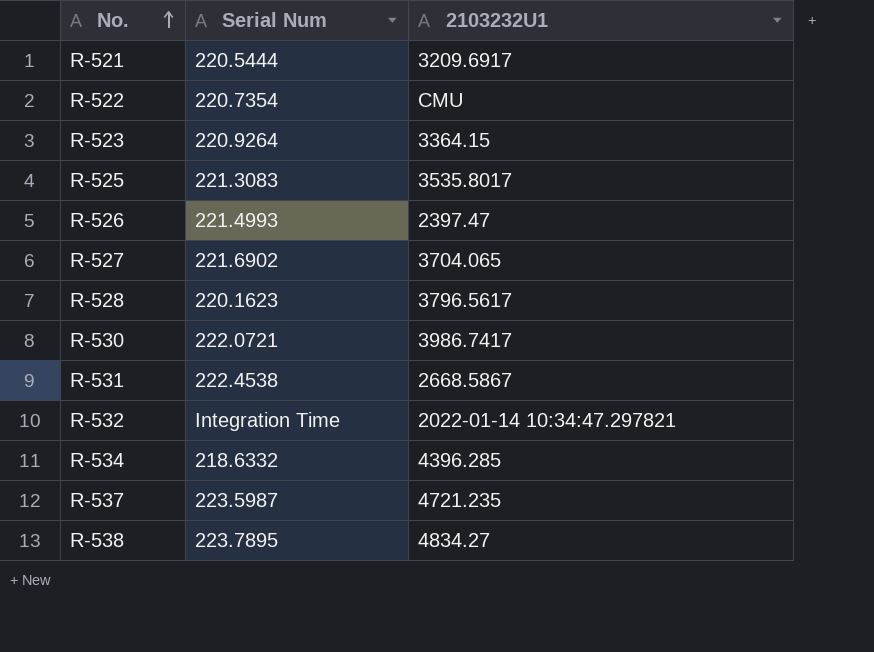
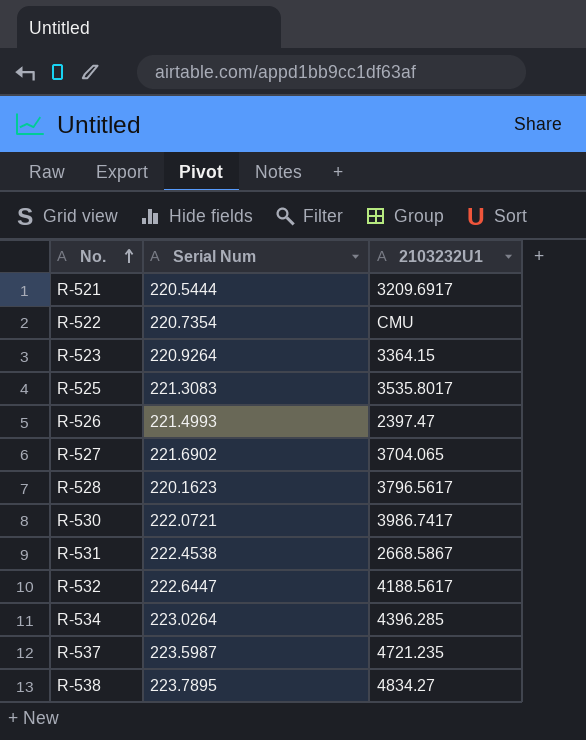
R-532 | Serial Num: Integration Time -> 222.6447
R-532 | 2103232U1: 2022-01-14 10:34:47.297821 -> 4188.5617
R-534 | Serial Num: 218.6332 -> 223.0264

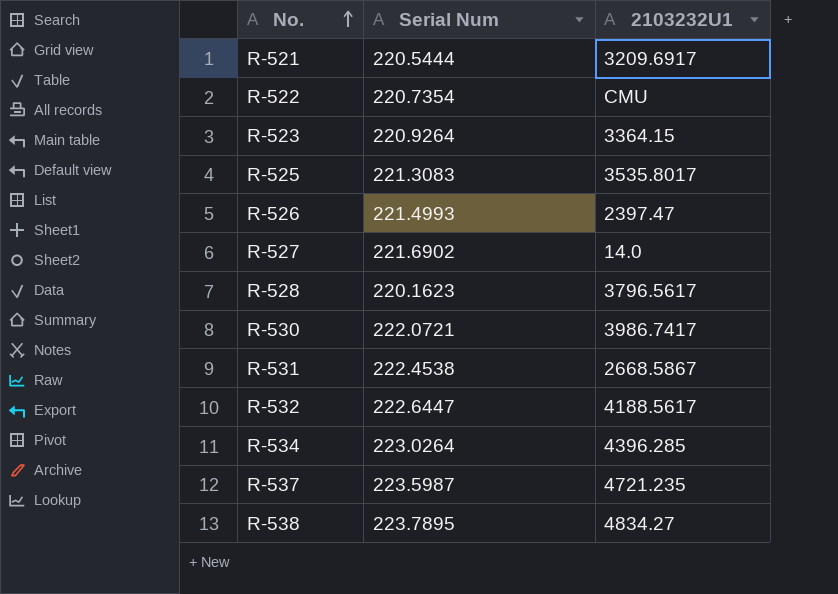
R-527 | 2103232U1: 3704.065 -> 14.0

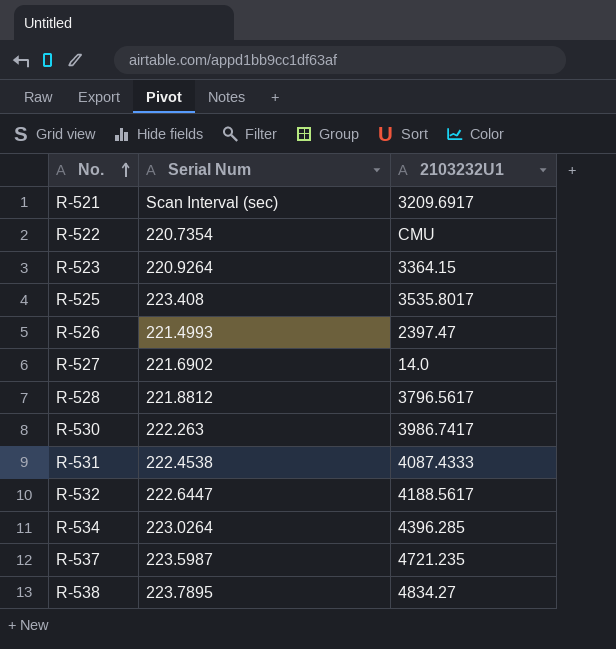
R-521 | Serial Num: 220.5444 -> Scan Interval (sec)
R-525 | Serial Num: 221.3083 -> 223.408
R-528 | Serial Num: 220.1623 -> 221.8812
R-530 | Serial Num: 222.0721 -> 222.263
R-531 | 2103232U1: 2668.5867 -> 4087.4333

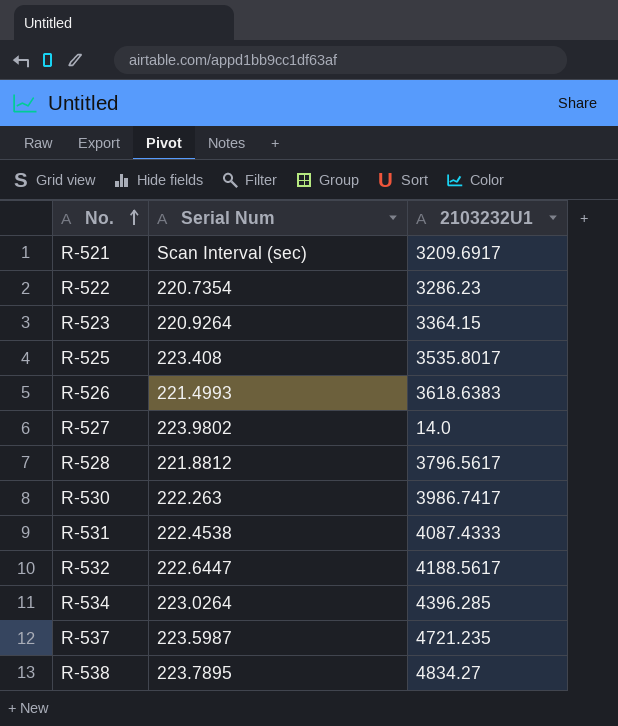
R-522 | 2103232U1: CMU -> 3286.23
R-526 | 2103232U1: 2397.47 -> 3618.6383
R-527 | Serial Num: 221.6902 -> 223.9802

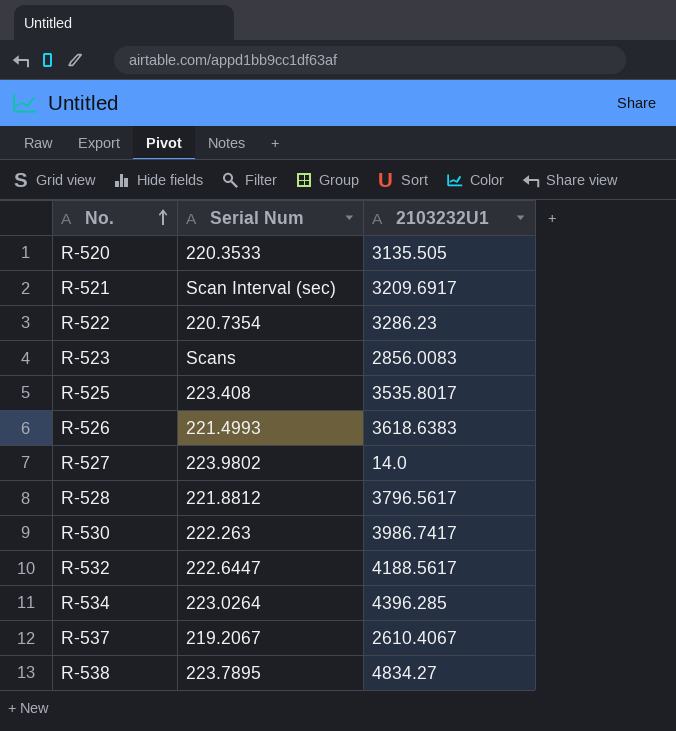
row R-531: 222.4538 | 4087.4333 -> none
row R-520: none -> 220.3533 | 3135.505
R-523 | Serial Num: 220.9264 -> Scans
R-523 | 2103232U1: 3364.15 -> 2856.0083
R-537 | Serial Num: 223.5987 -> 219.2067
R-537 | 2103232U1: 4721.235 -> 2610.4067

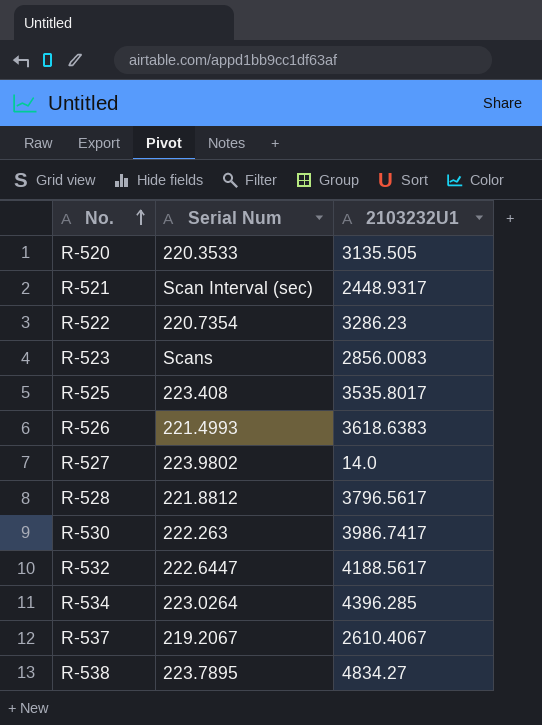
R-521 | 2103232U1: 3209.6917 -> 2448.9317

